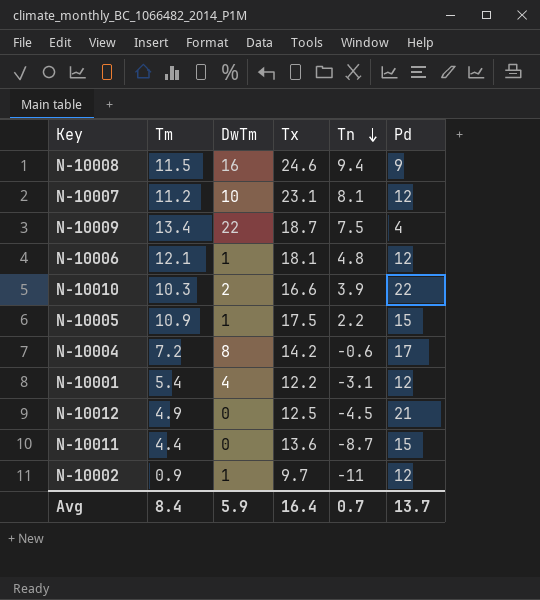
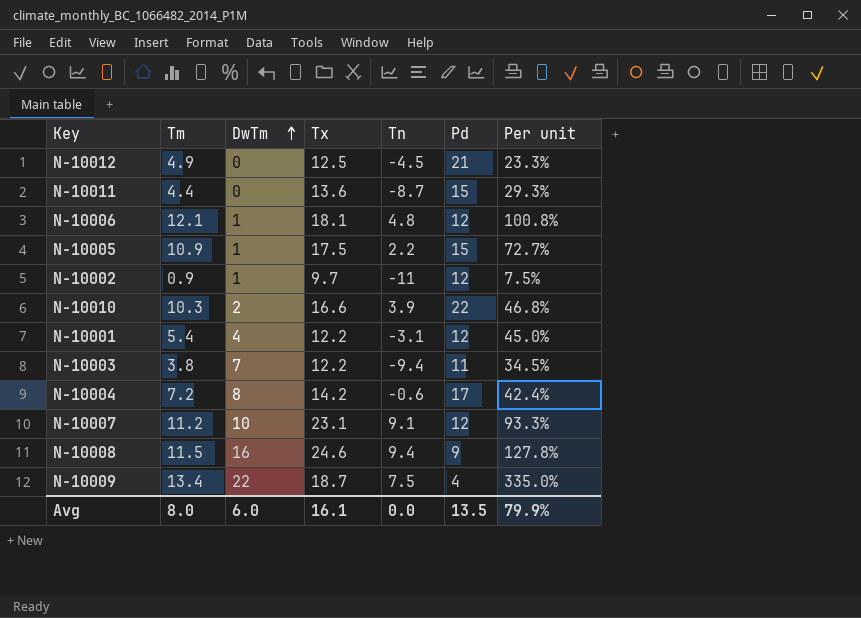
row order: Tn descending -> DwTm ascending
column Per unit | formula: none -> [Tm] / [Pd]
row N-10003: none -> 3.8 | 7 | 12.2 | -9.4 | 11 | 34.5%
N-10007 | Tn: 8.1 -> 9.1
Avg | Tm: 8.4 -> 8.0
Avg | DwTm: 5.9 -> 6.0
Avg | Tx: 16.4 -> 16.1
Avg | Tn: 0.7 -> 0.0
Avg | Pd: 13.7 -> 13.5

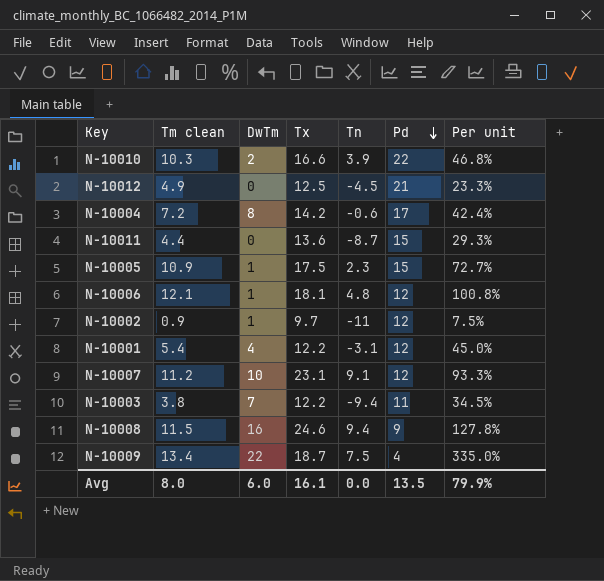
row order: DwTm ascending -> Pd descending
column name: Tm -> Tm clean
N-10005 | Tn: 2.2 -> 2.3

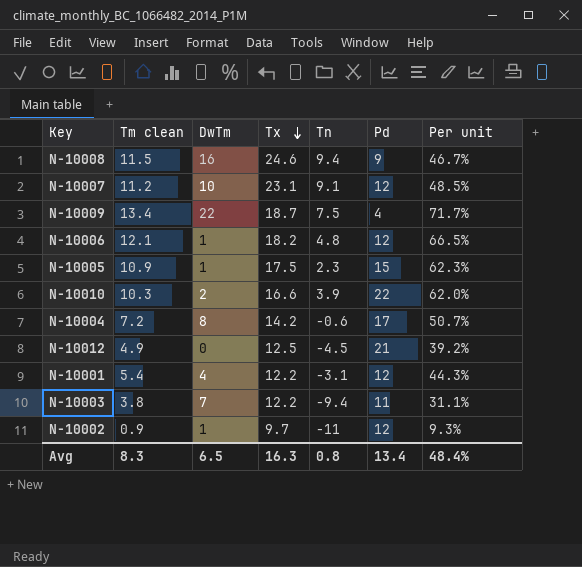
row order: Pd descending -> Tx descending
column Per unit | formula: [Tm clean] / [Pd] -> [Tm clean] / [Tx]
row N-10011: 4.4 | 0 | 13.6 | -8.7 | 15 | 29.3% -> none
N-10006 | Tx: 18.1 -> 18.2
Avg | Tm clean: 8.0 -> 8.3
Avg | DwTm: 6.0 -> 6.5
Avg | Tx: 16.1 -> 16.3
Avg | Tn: 0.0 -> 0.8
Avg | Pd: 13.5 -> 13.4
Avg | Per unit: 79.9% -> 48.4%

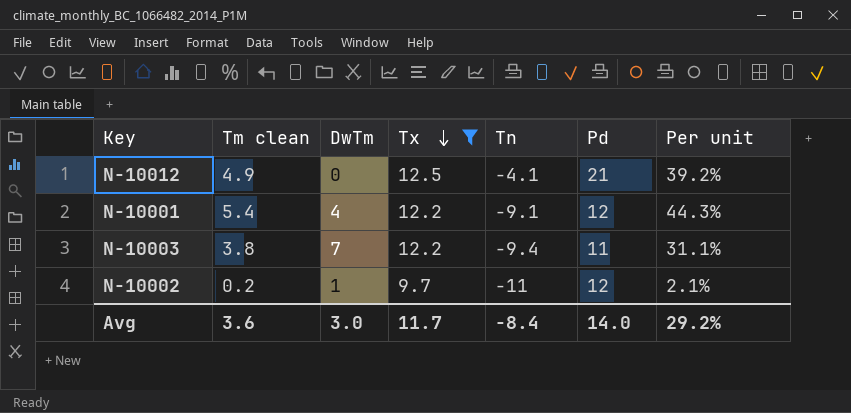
filter: none -> Tx <= 12.5
N-10012 | Tn: -4.5 -> -4.1
N-10001 | Tn: -3.1 -> -9.1
N-10002 | Tm clean: 0.9 -> 0.2
N-10002 | Per unit: 9.3% -> 2.1%
Avg | Tm clean: 8.3 -> 3.6
Avg | DwTm: 6.5 -> 3.0
Avg | Tx: 16.3 -> 11.7
Avg | Tn: 0.8 -> -8.4
Avg | Pd: 13.4 -> 14.0
Avg | Per unit: 48.4% -> 29.2%

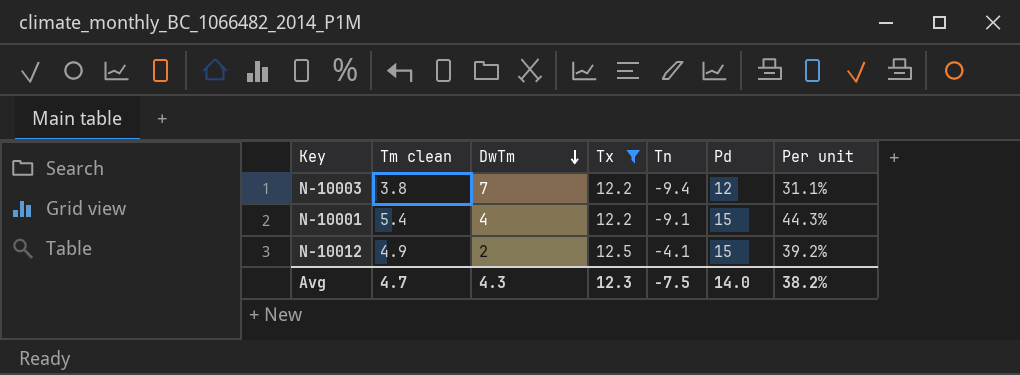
row order: Tx descending -> DwTm descending
row N-10002: 0.2 | 1 | 9.7 | -11 | 12 | 2.1% -> none
N-10003 | Pd: 11 -> 12
N-10001 | Pd: 12 -> 15
N-10012 | DwTm: 0 -> 2
N-10012 | Pd: 21 -> 15
Avg | Tm clean: 3.6 -> 4.7
Avg | DwTm: 3.0 -> 4.3
Avg | Tx: 11.7 -> 12.3
Avg | Tn: -8.4 -> -7.5
Avg | Per unit: 29.2% -> 38.2%

